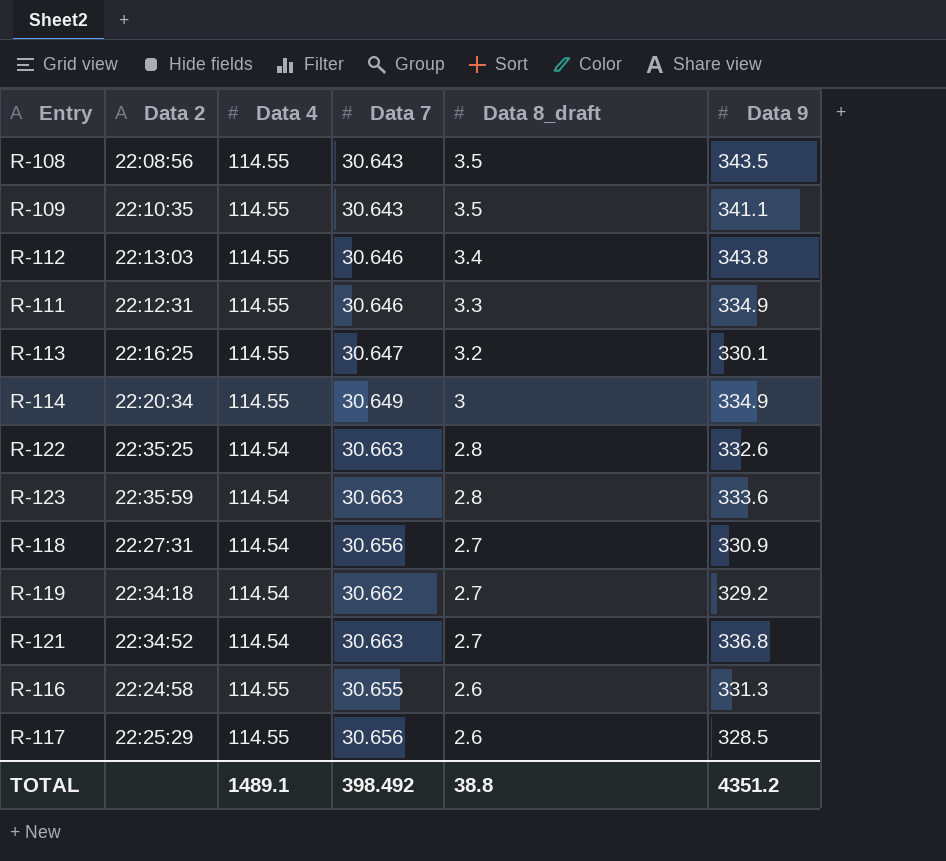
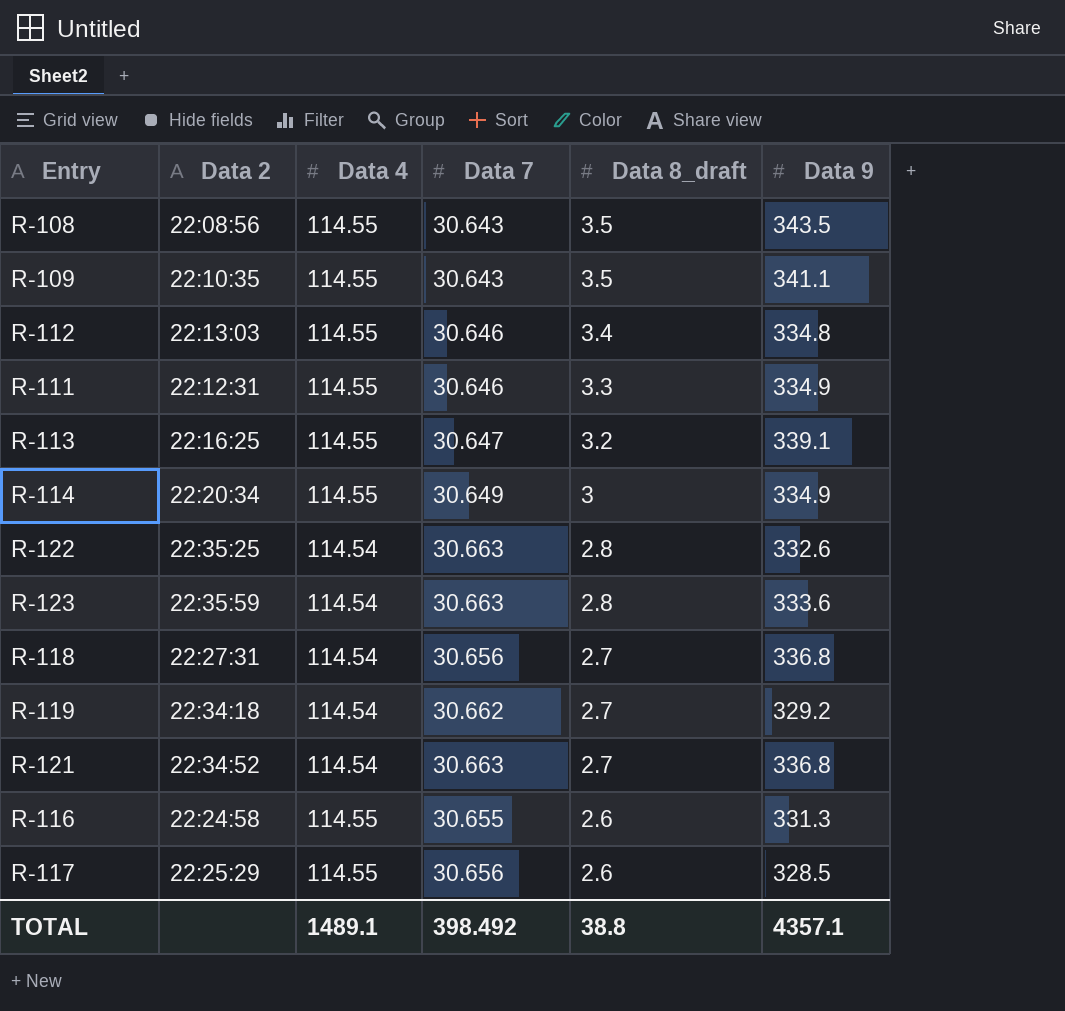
R-112 | Data 9: 343.8 -> 334.8
R-113 | Data 9: 330.1 -> 339.1
R-118 | Data 9: 330.9 -> 336.8
TOTAL | Data 9: 4351.2 -> 4357.1

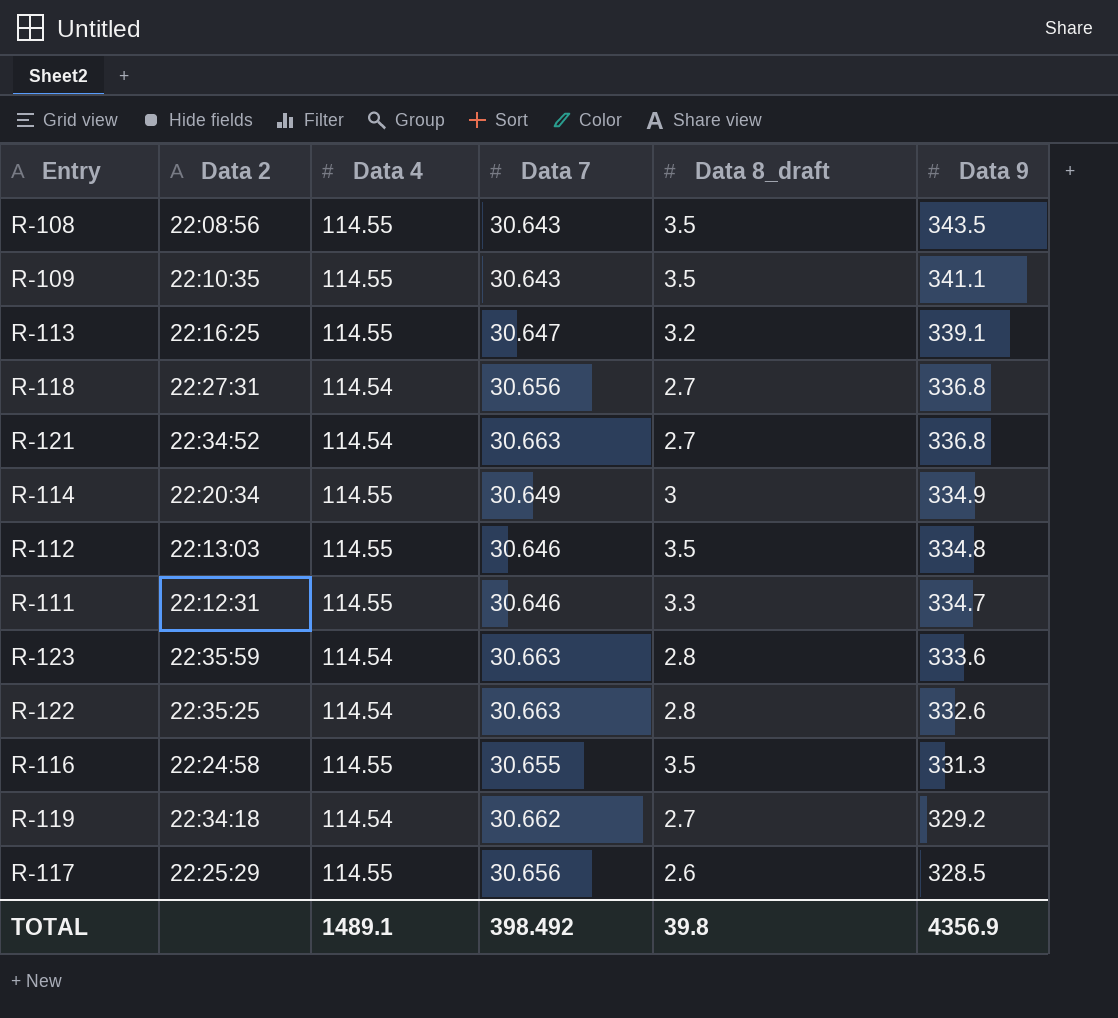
row order: Data 8_draft descending -> Data 9 descending
R-112 | Data 8_draft: 3.4 -> 3.5
R-111 | Data 9: 334.9 -> 334.7
R-116 | Data 8_draft: 2.6 -> 3.5
TOTAL | Data 8_draft: 38.8 -> 39.8
TOTAL | Data 9: 4357.1 -> 4356.9

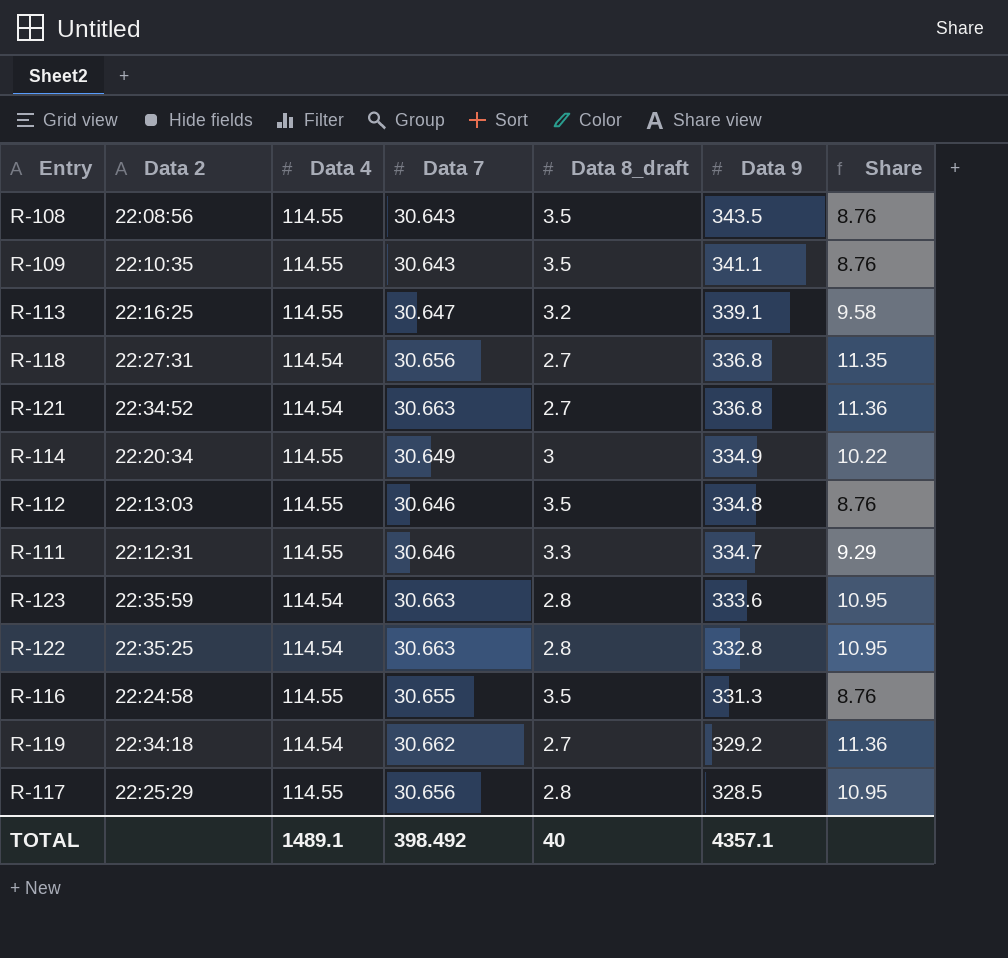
column Share | formula: none -> [Data 7] / [Data 8_draft]
R-122 | Data 9: 332.6 -> 332.8
R-117 | Data 8_draft: 2.6 -> 2.8
TOTAL | Data 8_draft: 39.8 -> 40
TOTAL | Data 9: 4356.9 -> 4357.1

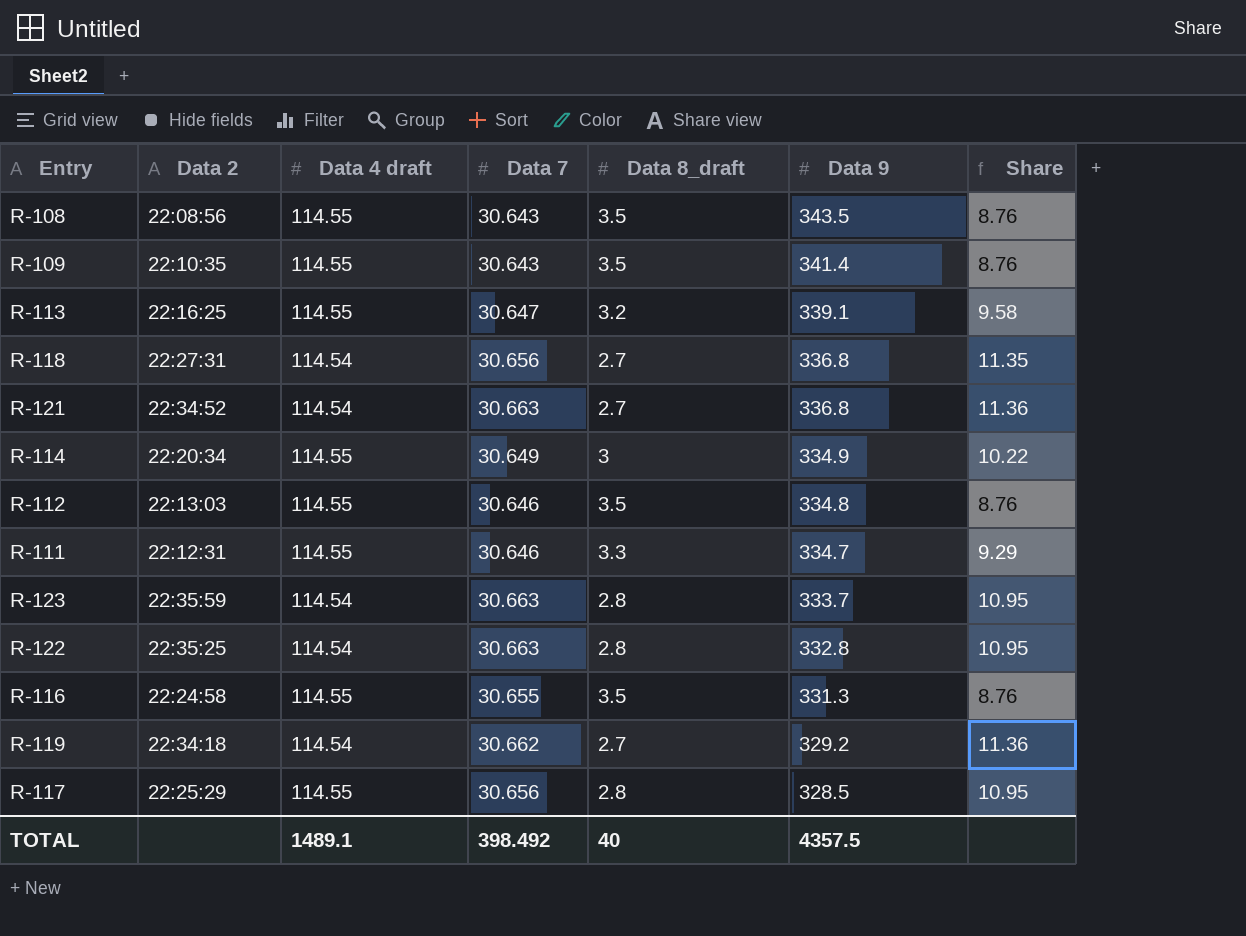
column name: Data 4 -> Data 4 draft
R-109 | Data 9: 341.1 -> 341.4
R-123 | Data 9: 333.6 -> 333.7
TOTAL | Data 9: 4357.1 -> 4357.5

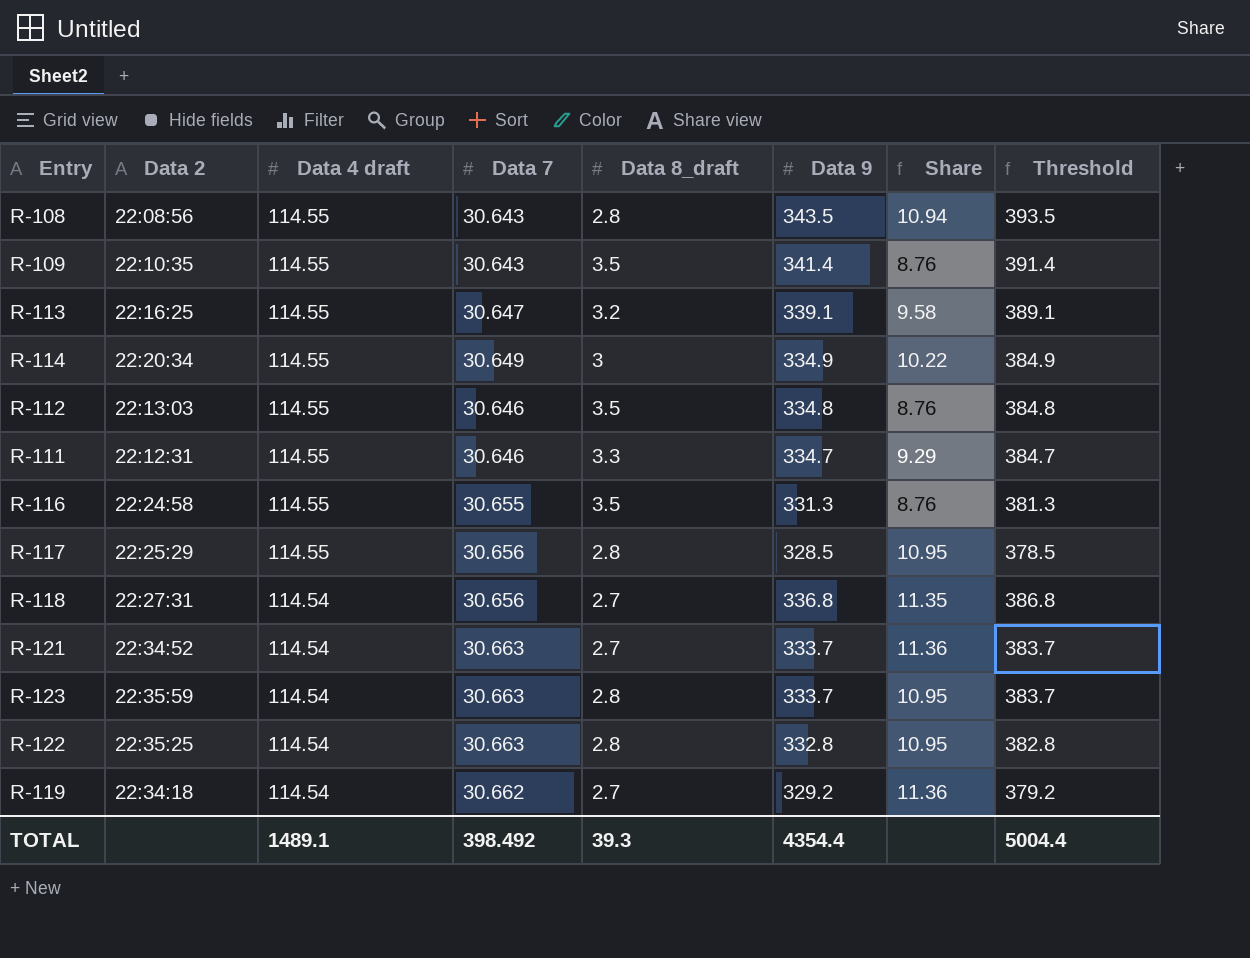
row order: Data 9 descending -> Data 4 draft descending
column Threshold | formula: none -> [Data 9] + 50
R-108 | Data 8_draft: 3.5 -> 2.8
R-108 | Share: 8.76 -> 10.94
R-121 | Data 9: 336.8 -> 333.7
TOTAL | Data 8_draft: 40 -> 39.3
TOTAL | Data 9: 4357.5 -> 4354.4

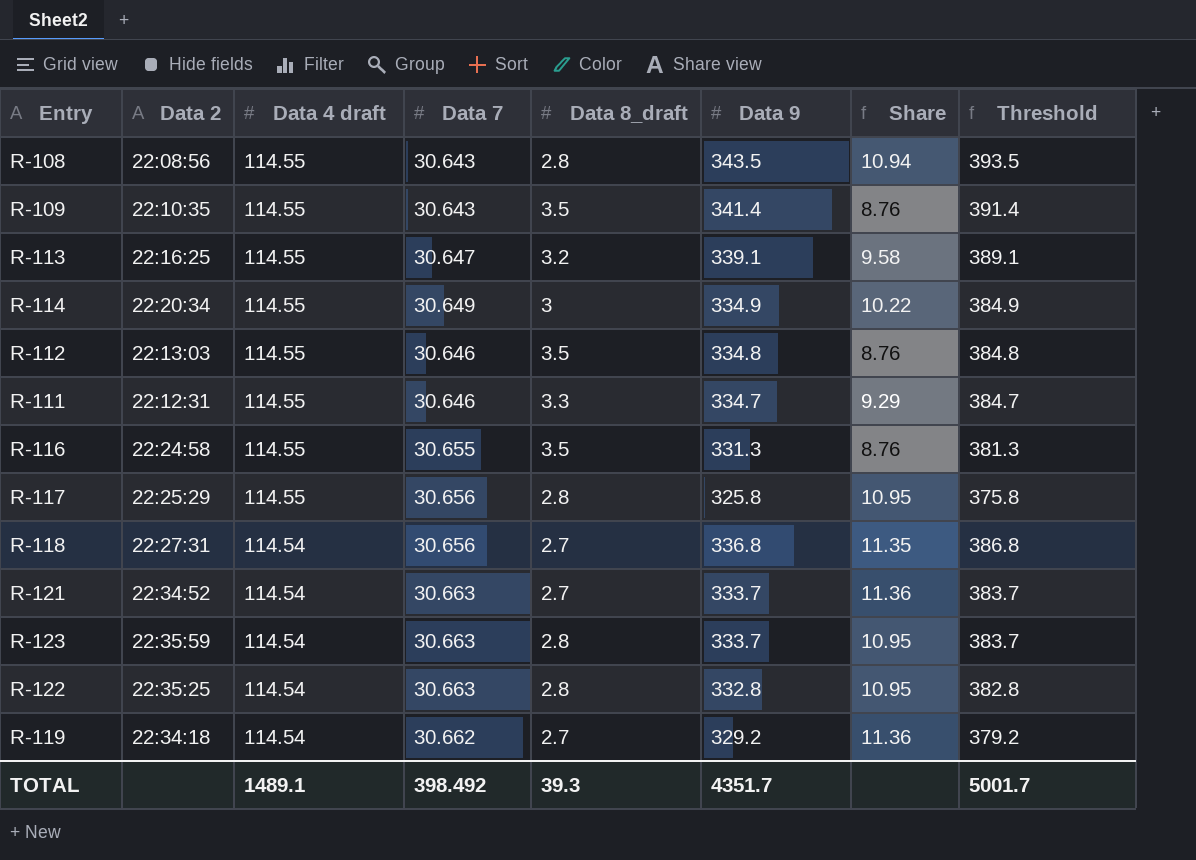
R-117 | Data 9: 328.5 -> 325.8
R-117 | Threshold: 378.5 -> 375.8
TOTAL | Data 9: 4354.4 -> 4351.7
TOTAL | Threshold: 5004.4 -> 5001.7

